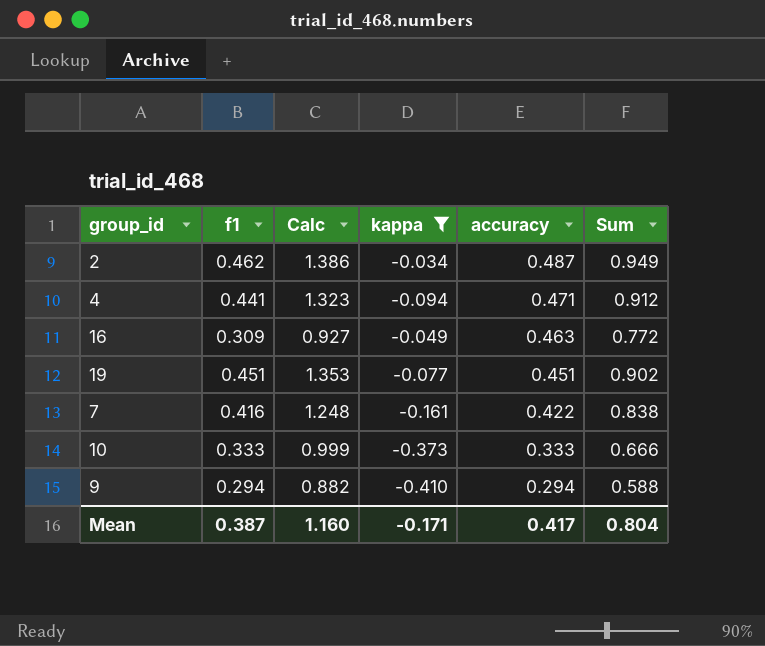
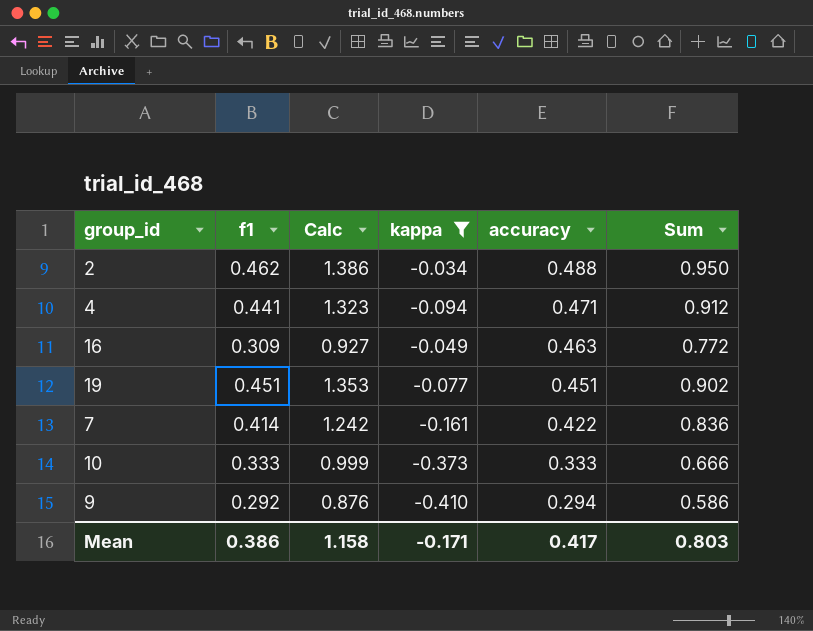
2 | accuracy: 0.487 -> 0.488
2 | Sum: 0.949 -> 0.950
7 | f1: 0.416 -> 0.414
7 | Calc: 1.248 -> 1.242
7 | Sum: 0.838 -> 0.836
9 | f1: 0.294 -> 0.292
9 | Calc: 0.882 -> 0.876
9 | Sum: 0.588 -> 0.586
Mean | f1: 0.387 -> 0.386
Mean | Calc: 1.160 -> 1.158
Mean | Sum: 0.804 -> 0.803

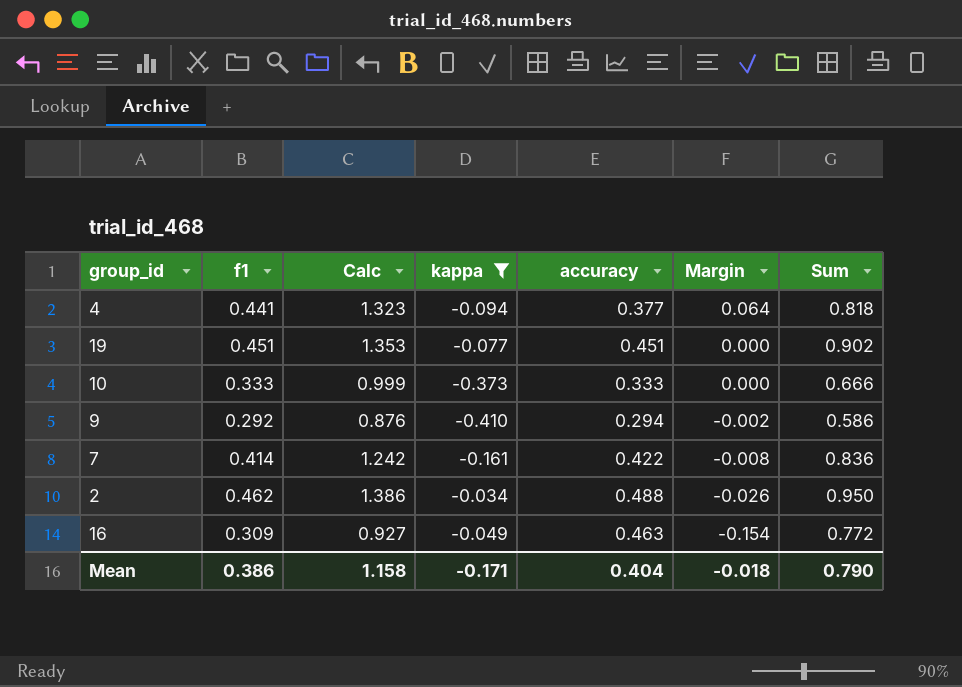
row order: accuracy descending -> Margin descending
column Margin | formula: none -> [f1] - [accuracy]
4 | accuracy: 0.471 -> 0.377
4 | Sum: 0.912 -> 0.818
Mean | accuracy: 0.417 -> 0.404
Mean | Sum: 0.803 -> 0.790

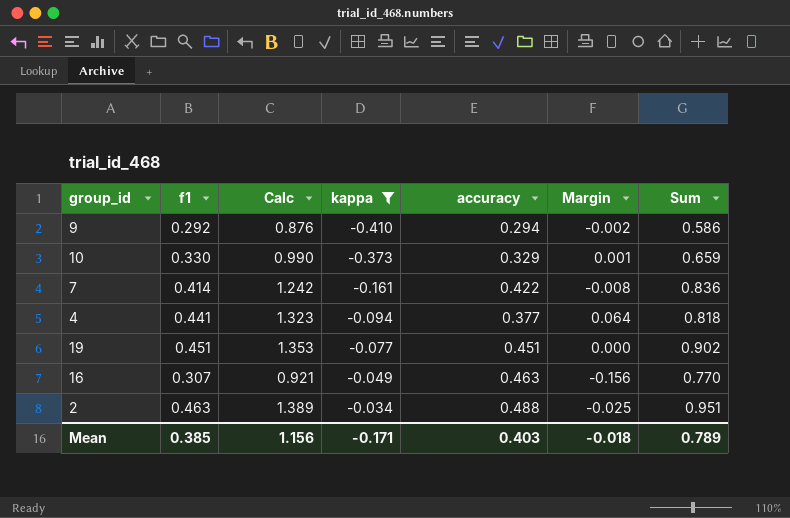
row order: Margin descending -> kappa ascending
10 | f1: 0.333 -> 0.330
10 | Calc: 0.999 -> 0.990
10 | accuracy: 0.333 -> 0.329
10 | Margin: 0.000 -> 0.001
10 | Sum: 0.666 -> 0.659
16 | f1: 0.309 -> 0.307
16 | Calc: 0.927 -> 0.921
16 | Margin: -0.154 -> -0.156
16 | Sum: 0.772 -> 0.770
2 | f1: 0.462 -> 0.463
2 | Calc: 1.386 -> 1.389
2 | Margin: -0.026 -> -0.025
2 | Sum: 0.950 -> 0.951
Mean | f1: 0.386 -> 0.385
Mean | Calc: 1.158 -> 1.156
Mean | accuracy: 0.404 -> 0.403
Mean | Sum: 0.790 -> 0.789

